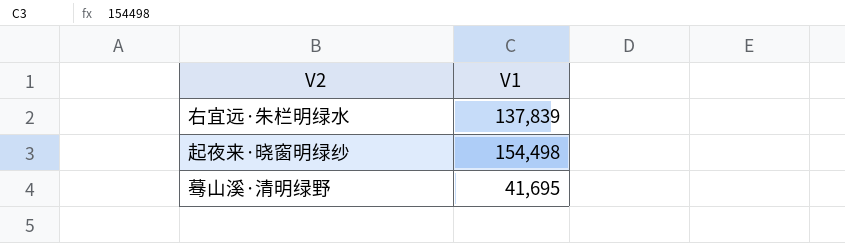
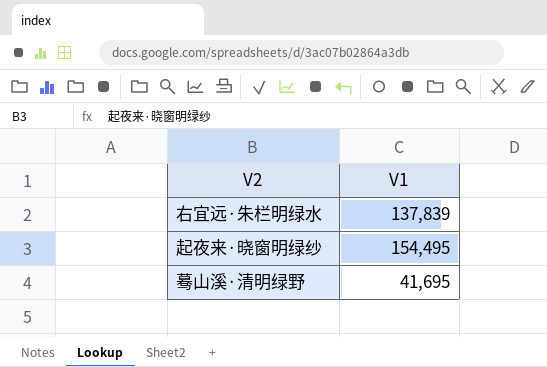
起夜来·晓窗明绿纱 | V1: 154,498 -> 154,495

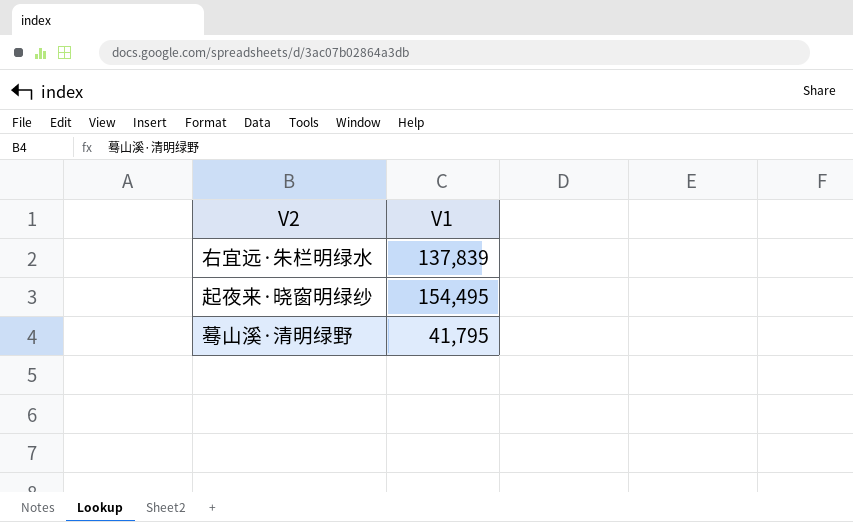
蓦山溪·清明绿野 | V1: 41,695 -> 41,795

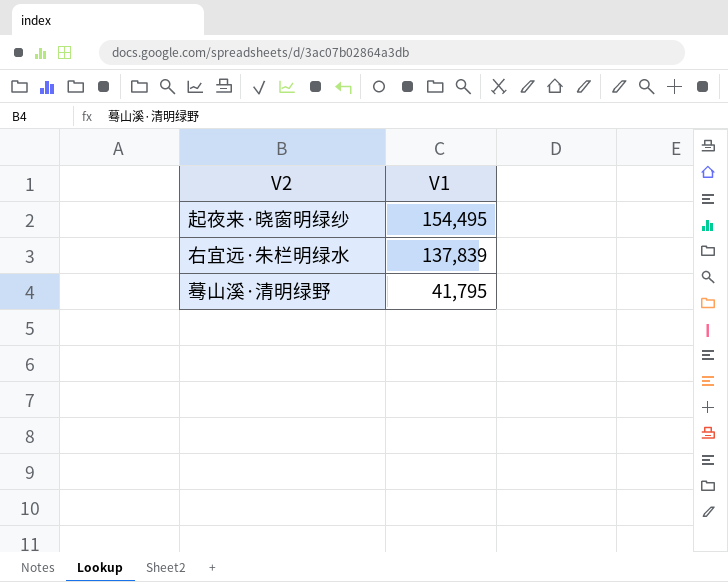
row order: none -> V1 descending

